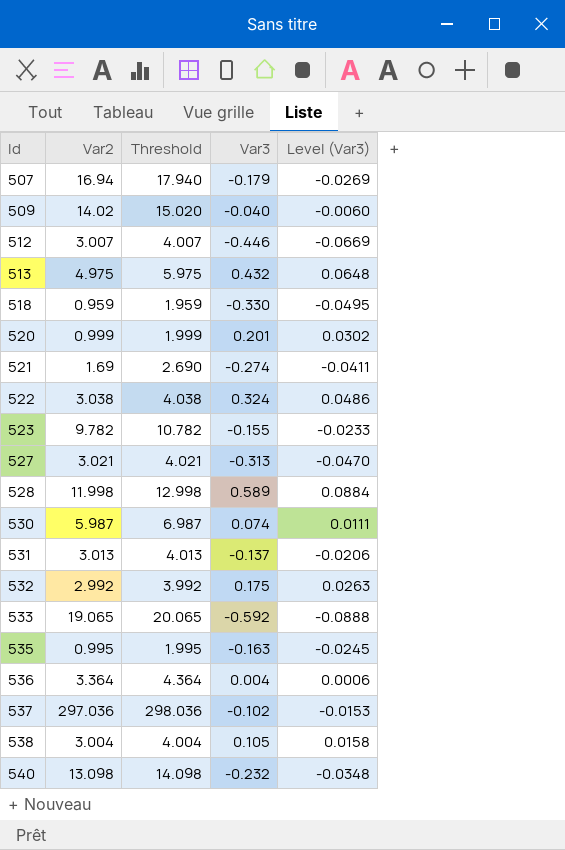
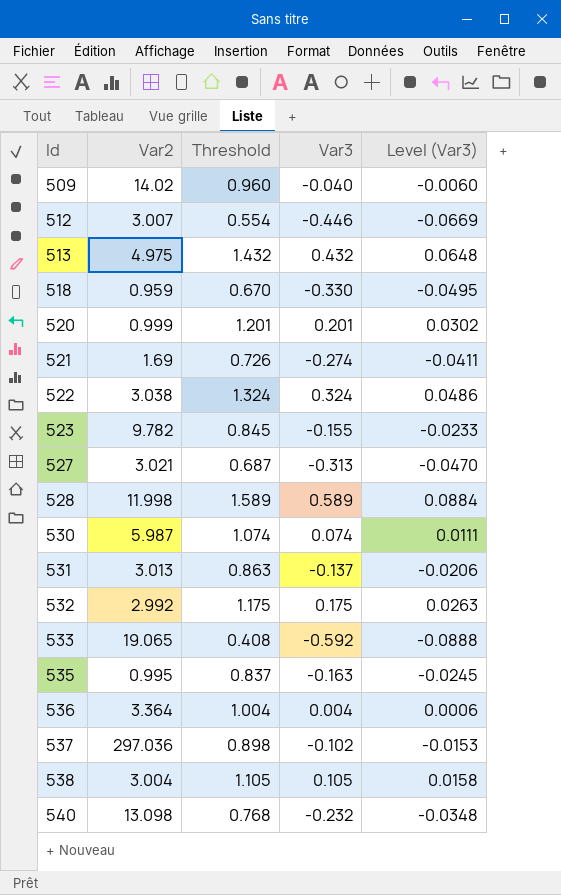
column Threshold | formula: [Var2] + 1 -> [Var3] + 1
row 507: 16.94 | 17.940 | -0.179 | -0.0269 -> none

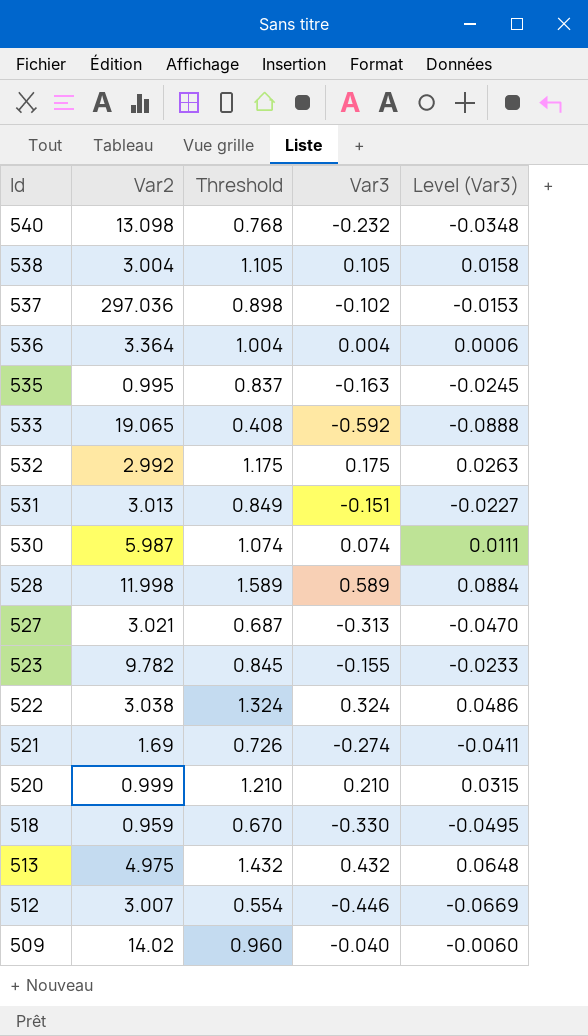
row order: Id ascending -> Id descending
531 | Threshold: 0.863 -> 0.849
531 | Var3: -0.137 -> -0.151
531 | Level (Var3): -0.0206 -> -0.0227
520 | Threshold: 1.201 -> 1.210
520 | Var3: 0.201 -> 0.210
520 | Level (Var3): 0.0302 -> 0.0315

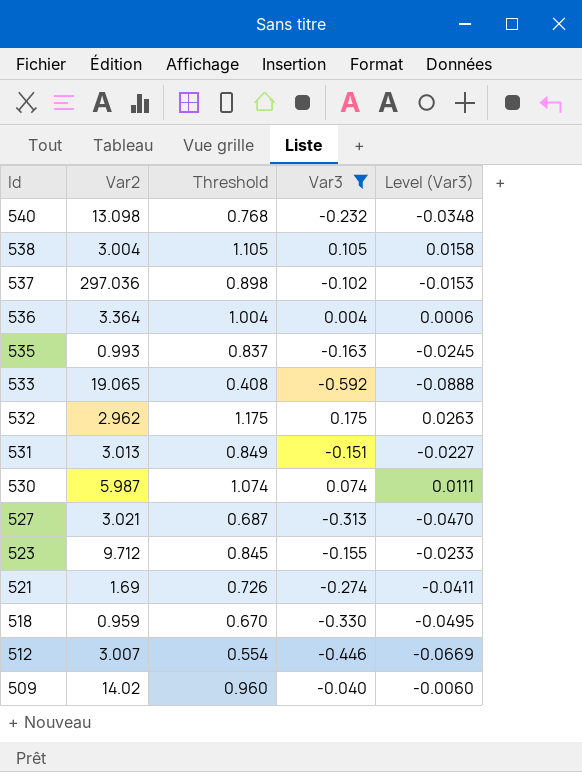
filter: none -> Var3 <= 0.175
535 | Var2: 0.995 -> 0.993
532 | Var2: 2.992 -> 2.962
523 | Var2: 9.782 -> 9.712

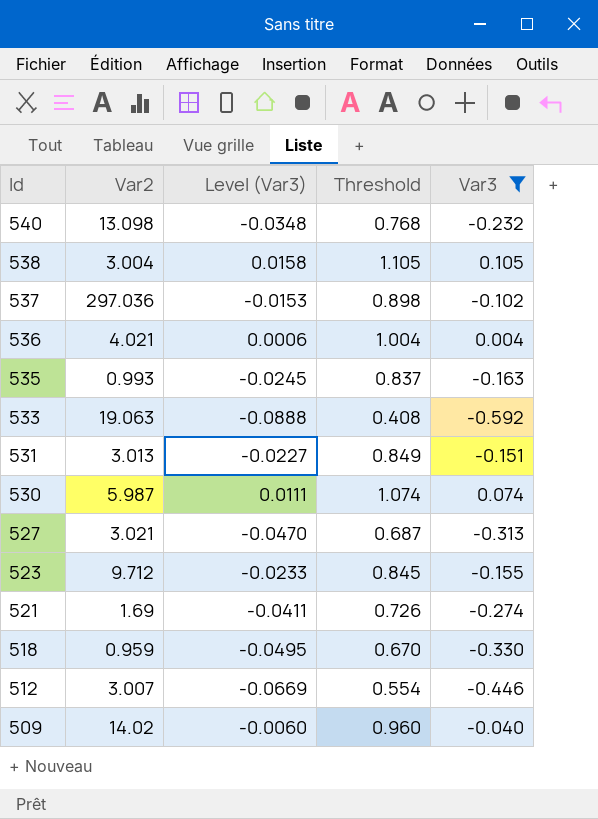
column Level (Var3) | position: 5 -> 3
row 532: 2.962 | 1.175 | 0.175 | 0.0263 -> none
536 | Var2: 3.364 -> 4.021
533 | Var2: 19.065 -> 19.063

